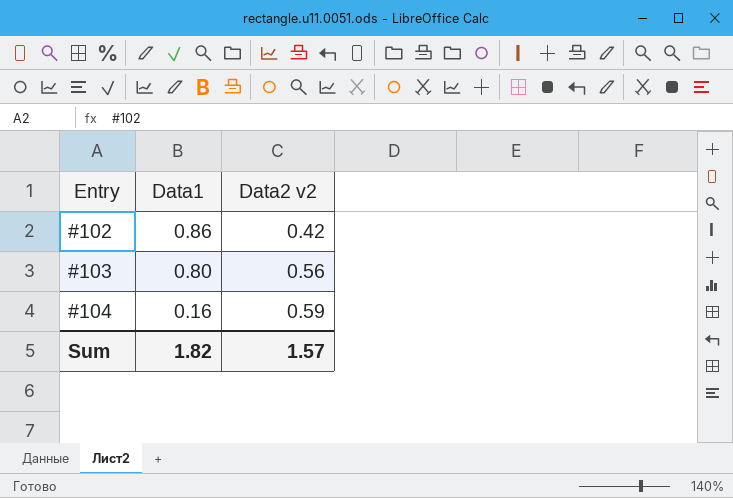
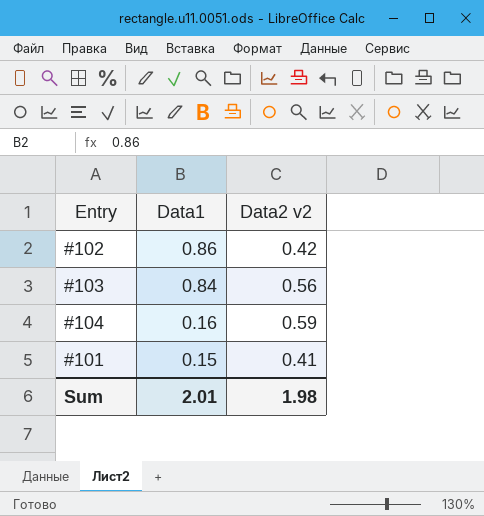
#103 | Data1: 0.80 -> 0.84
row #101: none -> 0.15 | 0.41
Sum | Data1: 1.82 -> 2.01
Sum | Data2 v2: 1.57 -> 1.98

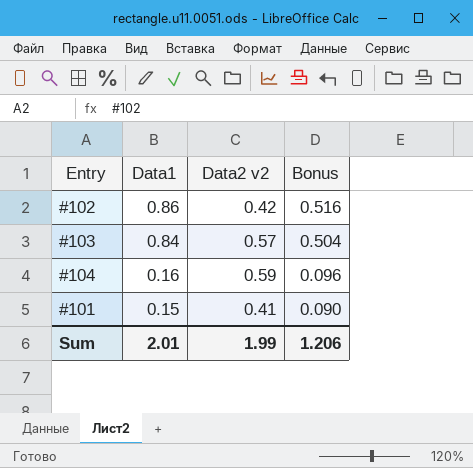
column Bonus | formula: none -> [Data1] * 0.6
#103 | Data2 v2: 0.56 -> 0.57
Sum | Data2 v2: 1.98 -> 1.99

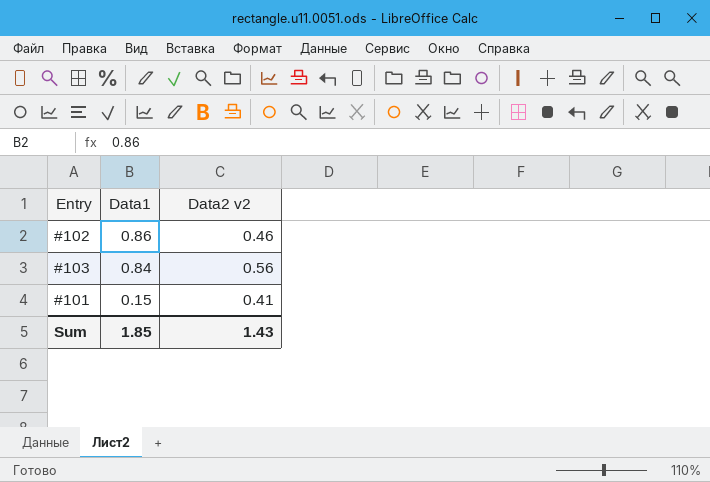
column Bonus | formula: [Data1] * 0.6 -> none
row #104: 0.16 | 0.59 | 0.096 -> none
#102 | Data2 v2: 0.42 -> 0.46
#103 | Data2 v2: 0.57 -> 0.56
Sum | Data1: 2.01 -> 1.85
Sum | Data2 v2: 1.99 -> 1.43

